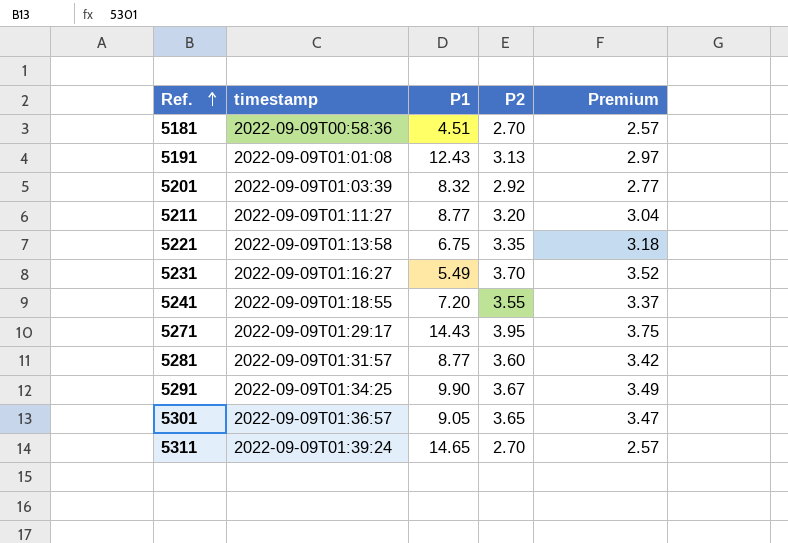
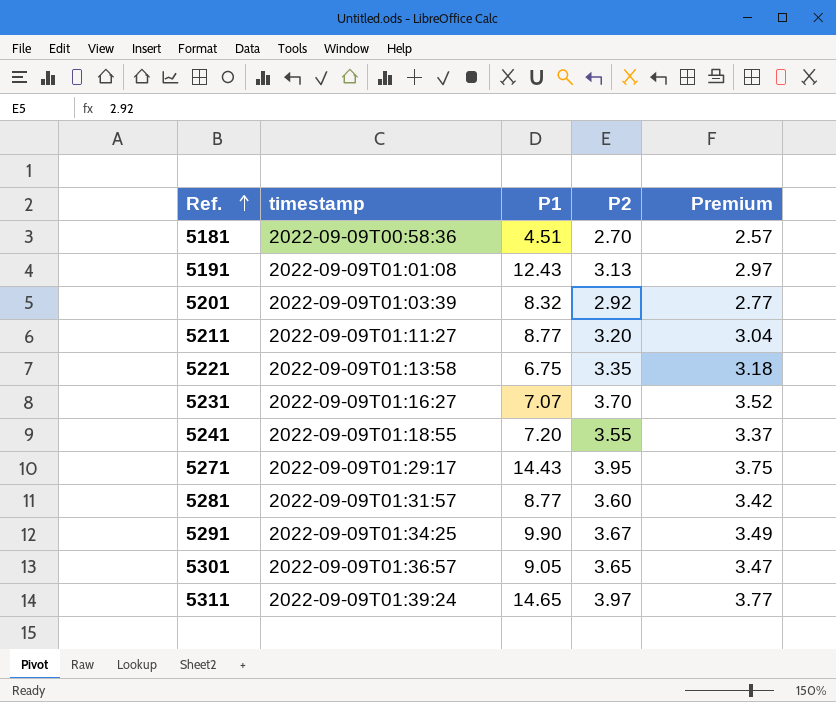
5231 | P1: 5.49 -> 7.07
5311 | P2: 2.70 -> 3.97
5311 | Premium: 2.57 -> 3.77

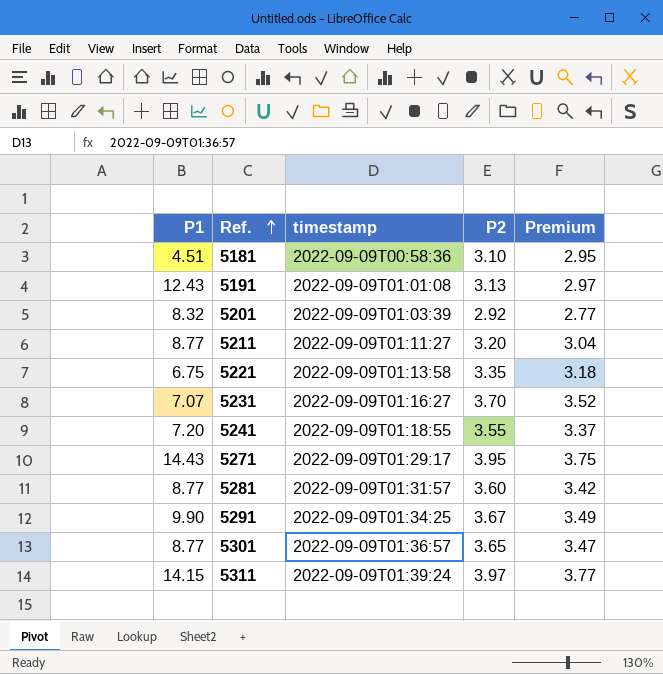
column P1 | position: 3 -> 1
5181 | P2: 2.70 -> 3.10
5181 | Premium: 2.57 -> 2.95
5301 | P1: 9.05 -> 8.77
5311 | P1: 14.65 -> 14.15

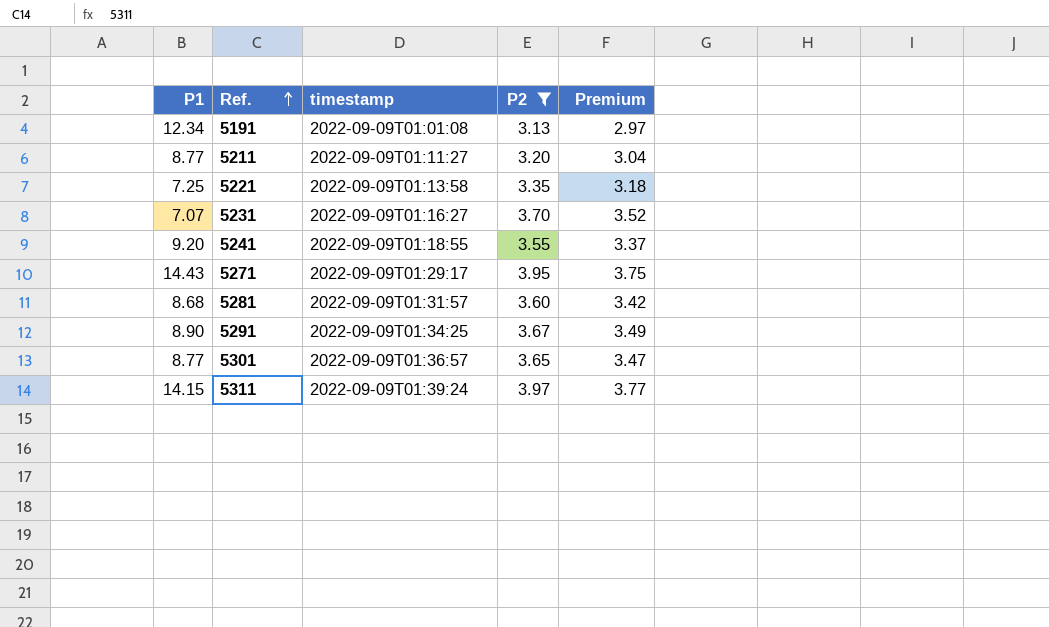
filter: none -> P2 >= 3.13
5191 | P1: 12.43 -> 12.34
5221 | P1: 6.75 -> 7.25
5241 | P1: 7.20 -> 9.20
5281 | P1: 8.77 -> 8.68
5291 | P1: 9.90 -> 8.90

